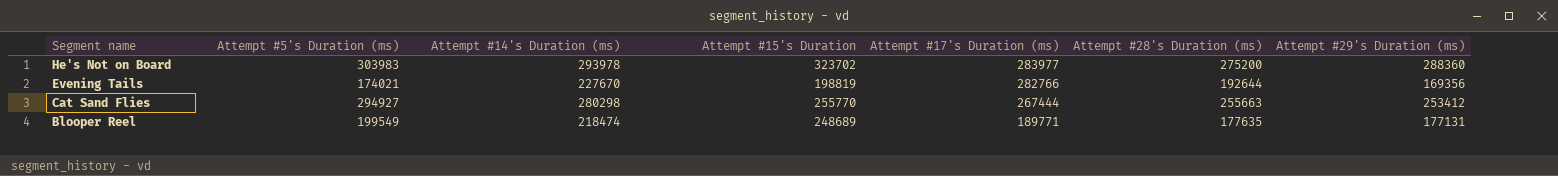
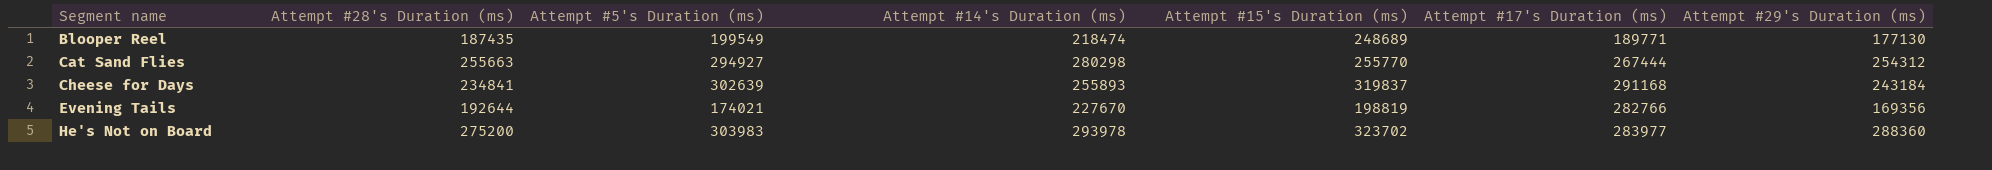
row order: Segment name descending -> Segment name ascending
column Attempt #28's Duration (ms) | position: 6 -> 2
column name: Attempt #15's Duration -> Attempt #15's Duration (ms)
Blooper Reel | Attempt #28's Duration (ms): 177635 -> 187435
Blooper Reel | Attempt #29's Duration (ms): 177131 -> 177130
Cat Sand Flies | Attempt #29's Duration (ms): 253412 -> 254312
row Cheese for Days: none -> 234841 | 302639 | 255893 | 319837 | 291168 | 243184

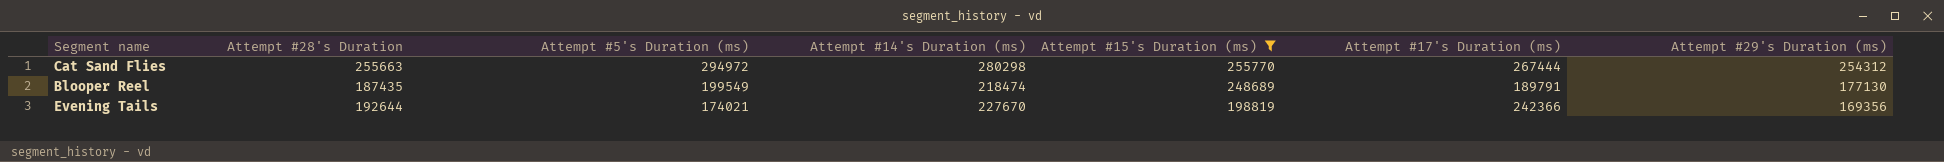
filter: none -> Attempt #15's Duration (ms) <= 255770
row order: Segment name ascending -> Attempt #5's Duration (ms) descending
column name: Attempt #28's Duration (ms) -> Attempt #28's Duration
Cat Sand Flies | Attempt #5's Duration (ms): 294927 -> 294972
Blooper Reel | Attempt #17's Duration (ms): 189771 -> 189791
Evening Tails | Attempt #17's Duration (ms): 282766 -> 242366

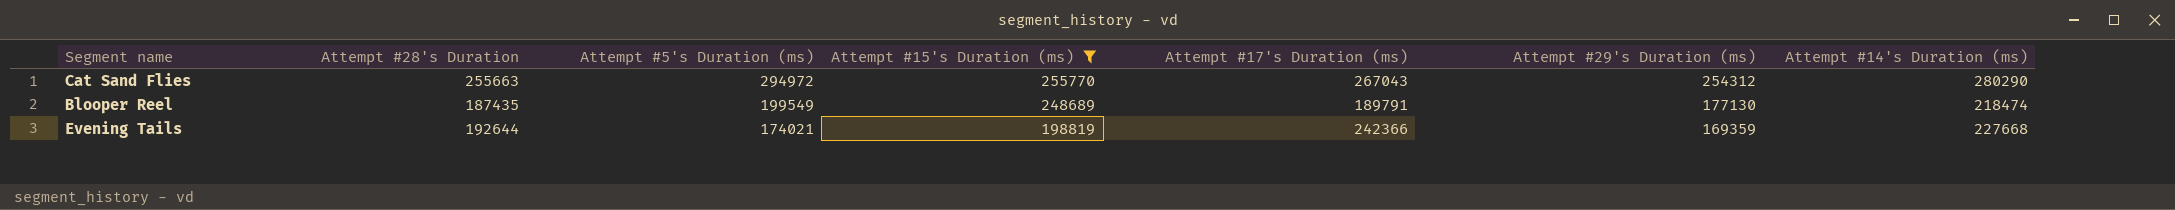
column Attempt #14's Duration (ms) | position: 4 -> 7
Cat Sand Flies | Attempt #17's Duration (ms): 267444 -> 267043
Cat Sand Flies | Attempt #14's Duration (ms): 280298 -> 280290
Evening Tails | Attempt #29's Duration (ms): 169356 -> 169359
Evening Tails | Attempt #14's Duration (ms): 227670 -> 227668

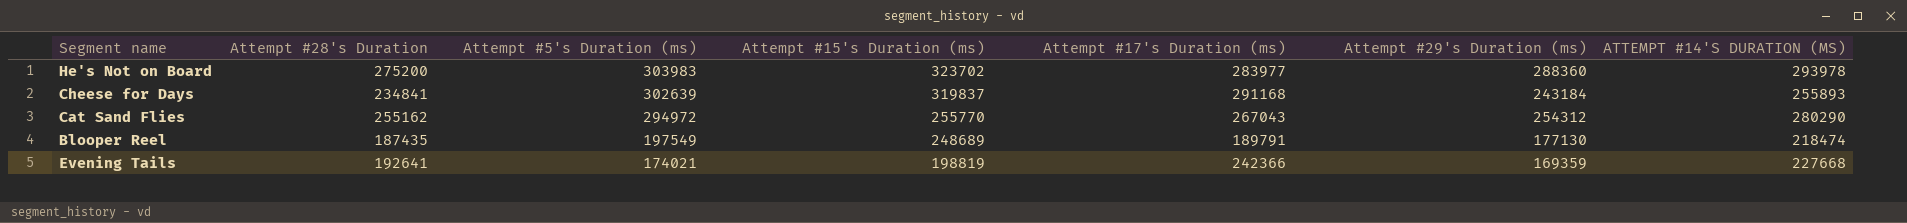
filter: Attempt #15's Duration (ms) <= 255770 -> none
column name: Attempt #14's Duration (ms) -> ATTEMPT #14'S DURATION (MS)
Cat Sand Flies | Attempt #28's Duration: 255663 -> 255162
Blooper Reel | Attempt #5's Duration (ms): 199549 -> 197549
Evening Tails | Attempt #28's Duration: 192644 -> 192641

